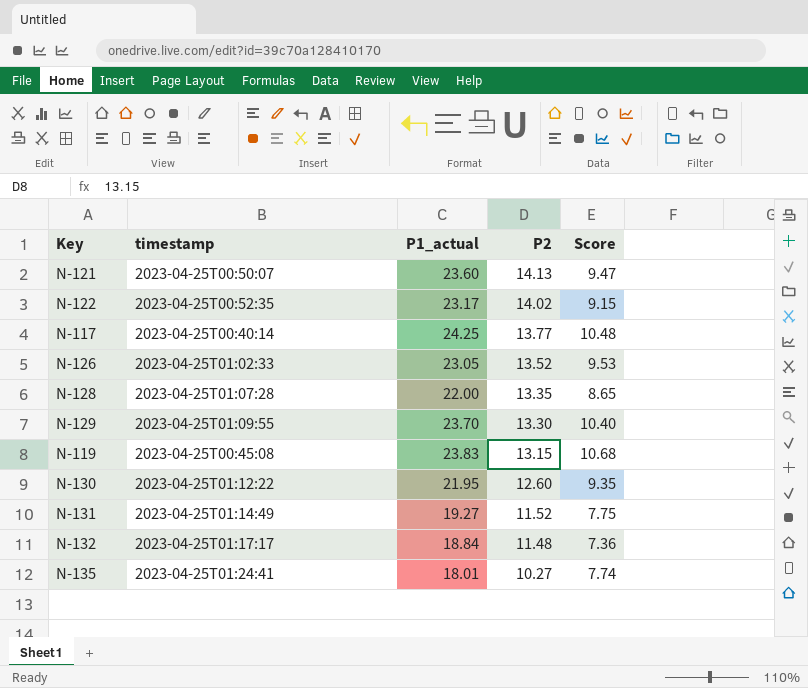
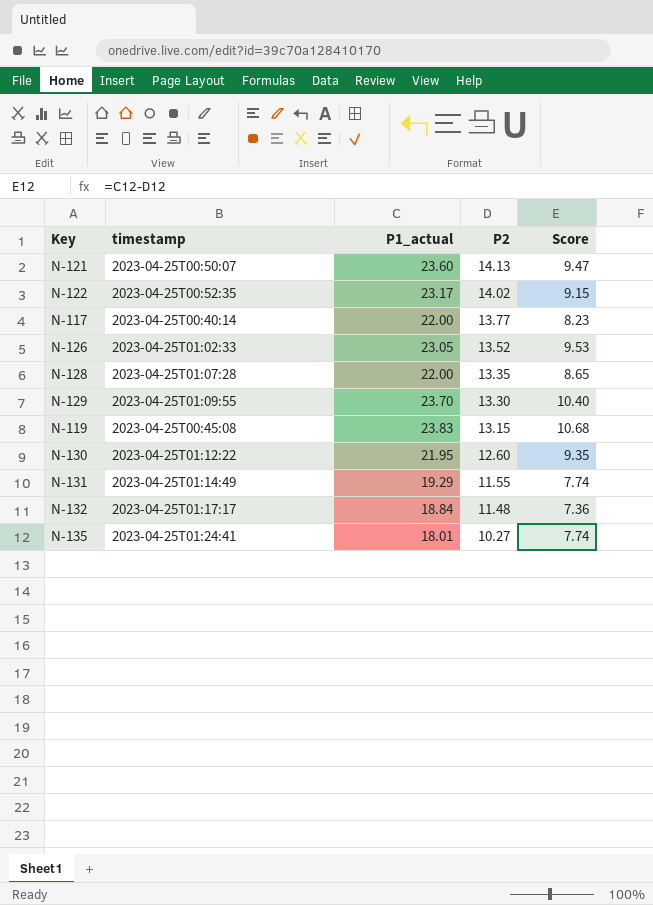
N-117 | P1_actual: 24.25 -> 22.00
N-117 | Score: 10.48 -> 8.23
N-131 | P1_actual: 19.27 -> 19.29
N-131 | P2: 11.52 -> 11.55
N-131 | Score: 7.75 -> 7.74

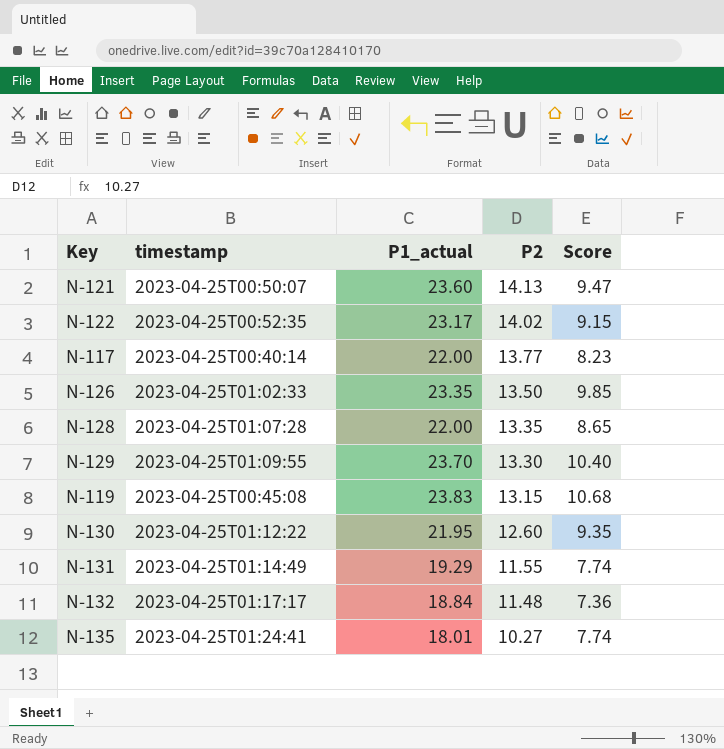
N-126 | P1_actual: 23.05 -> 23.35
N-126 | P2: 13.52 -> 13.50
N-126 | Score: 9.53 -> 9.85

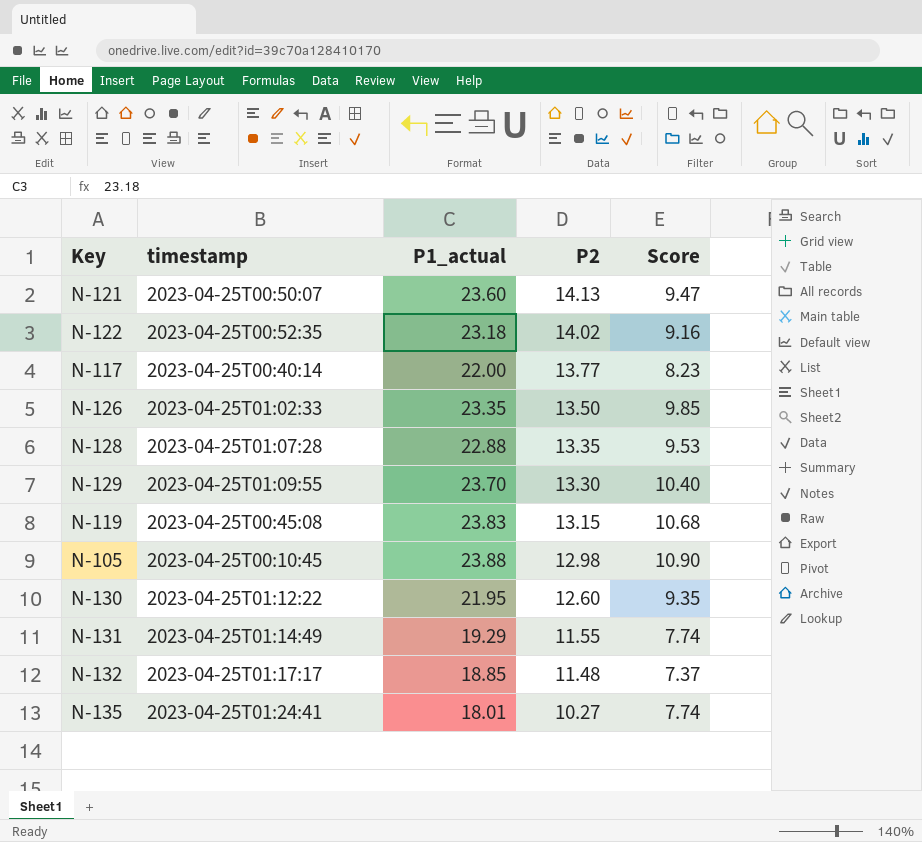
N-122 | P1_actual: 23.17 -> 23.18
N-122 | Score: 9.15 -> 9.16
N-128 | P1_actual: 22.00 -> 22.88
N-128 | Score: 8.65 -> 9.53
row N-105: none -> 2023-04-25T00:10:45 | 23.88 | 12.98 | 10.90
N-132 | P1_actual: 18.84 -> 18.85
N-132 | Score: 7.36 -> 7.37

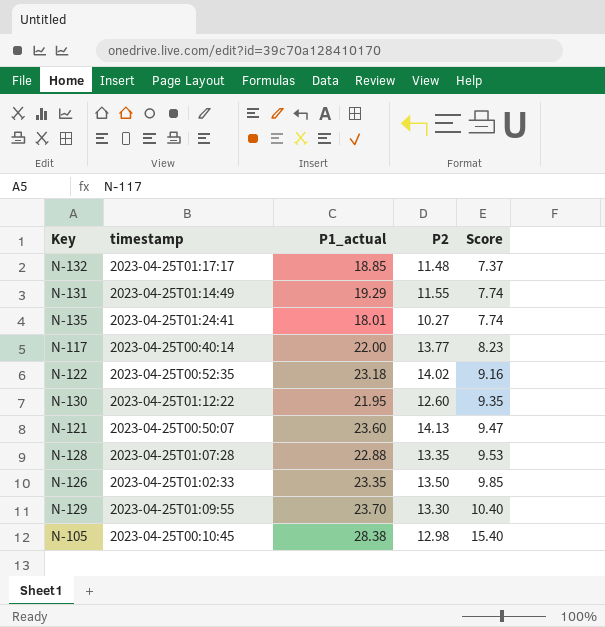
row order: P2 descending -> Score ascending
row N-119: 2023-04-25T00:45:08 | 23.83 | 13.15 | 10.68 -> none
N-105 | P1_actual: 23.88 -> 28.38
N-105 | Score: 10.90 -> 15.40

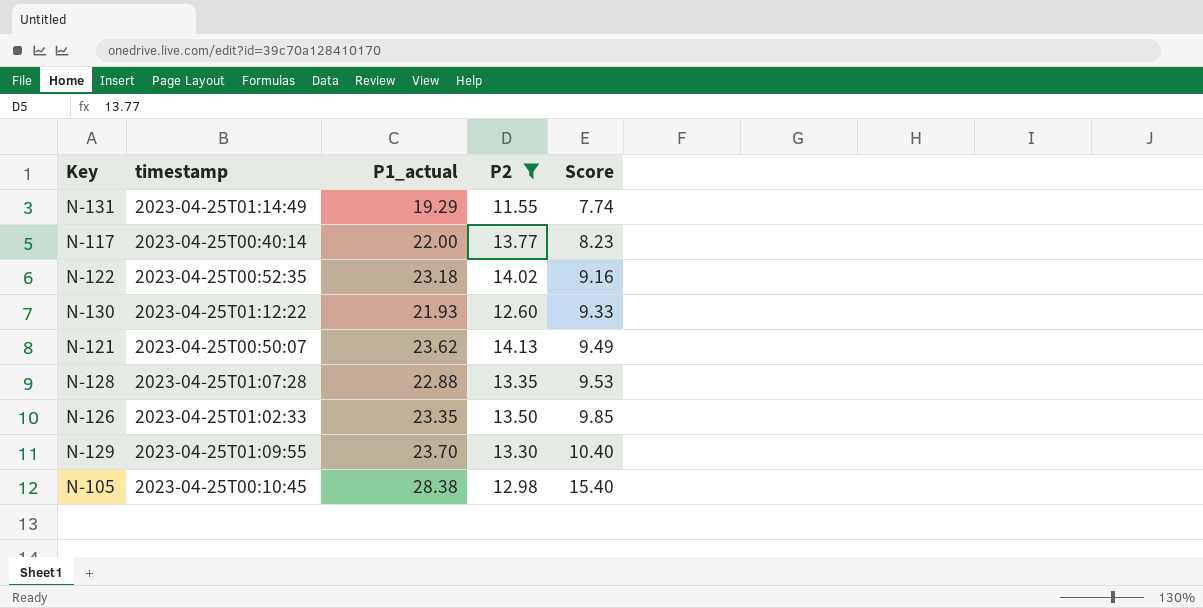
filter: none -> P2 >= 11.55
N-130 | P1_actual: 21.95 -> 21.93
N-130 | Score: 9.35 -> 9.33
N-121 | P1_actual: 23.60 -> 23.62
N-121 | Score: 9.47 -> 9.49

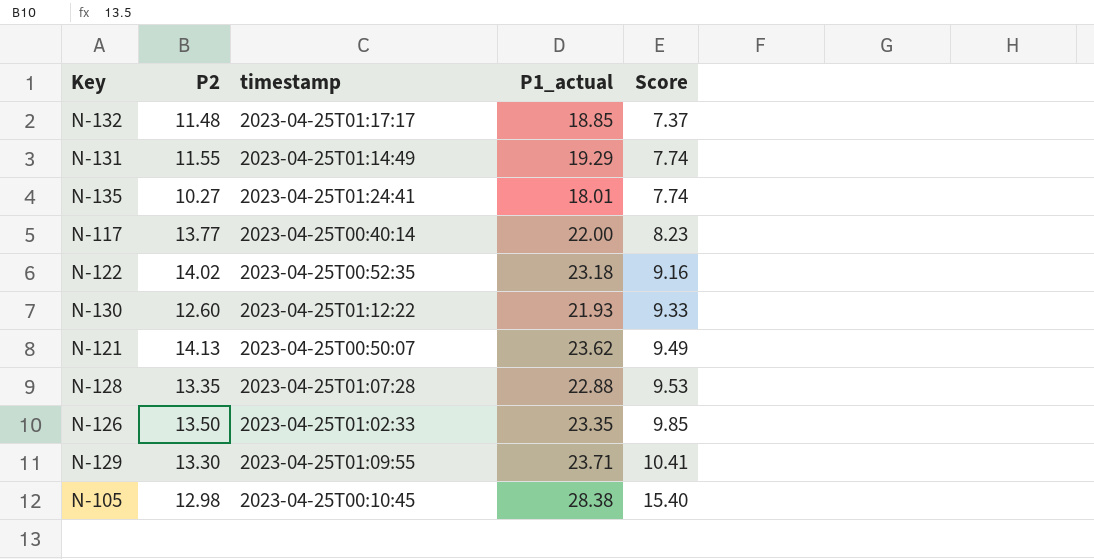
filter: P2 >= 11.55 -> none
column P2 | position: 4 -> 2
N-129 | P1_actual: 23.70 -> 23.71
N-129 | Score: 10.40 -> 10.41

